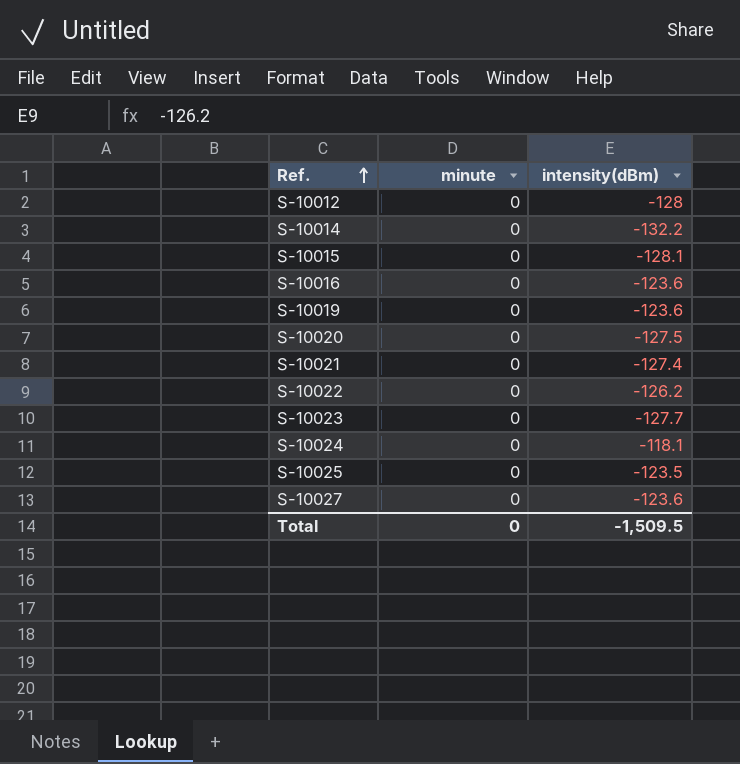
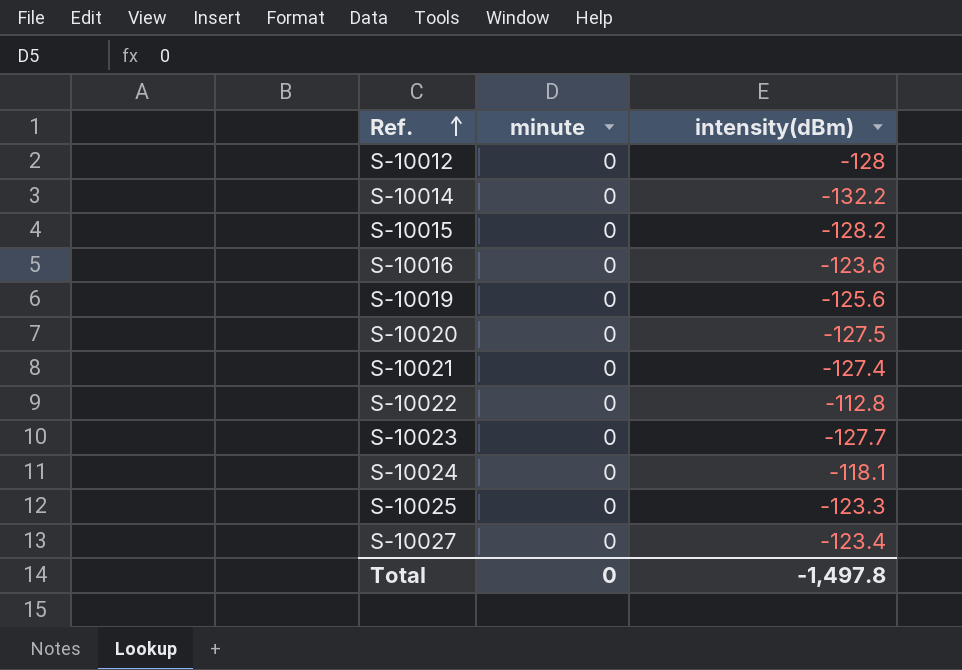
S-10015 | intensity(dBm): -128.1 -> -128.2
S-10019 | intensity(dBm): -123.6 -> -125.6
S-10022 | intensity(dBm): -126.2 -> -112.8
S-10025 | intensity(dBm): -123.5 -> -123.3
S-10027 | intensity(dBm): -123.6 -> -123.4
Total | intensity(dBm): -1,509.5 -> -1,497.8

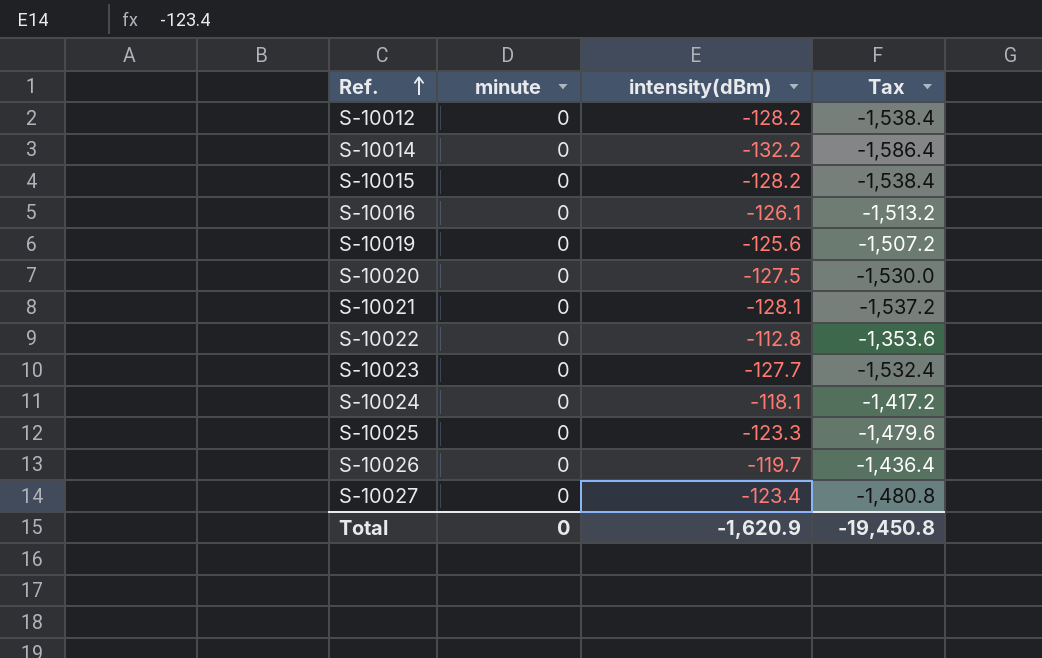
column Tax | formula: none -> [intensity(dBm)] * 12
S-10012 | intensity(dBm): -128 -> -128.2
S-10016 | intensity(dBm): -123.6 -> -126.1
S-10021 | intensity(dBm): -127.4 -> -128.1
row S-10026: none -> 0 | -119.7 | -1,436.4
Total | intensity(dBm): -1,497.8 -> -1,620.9

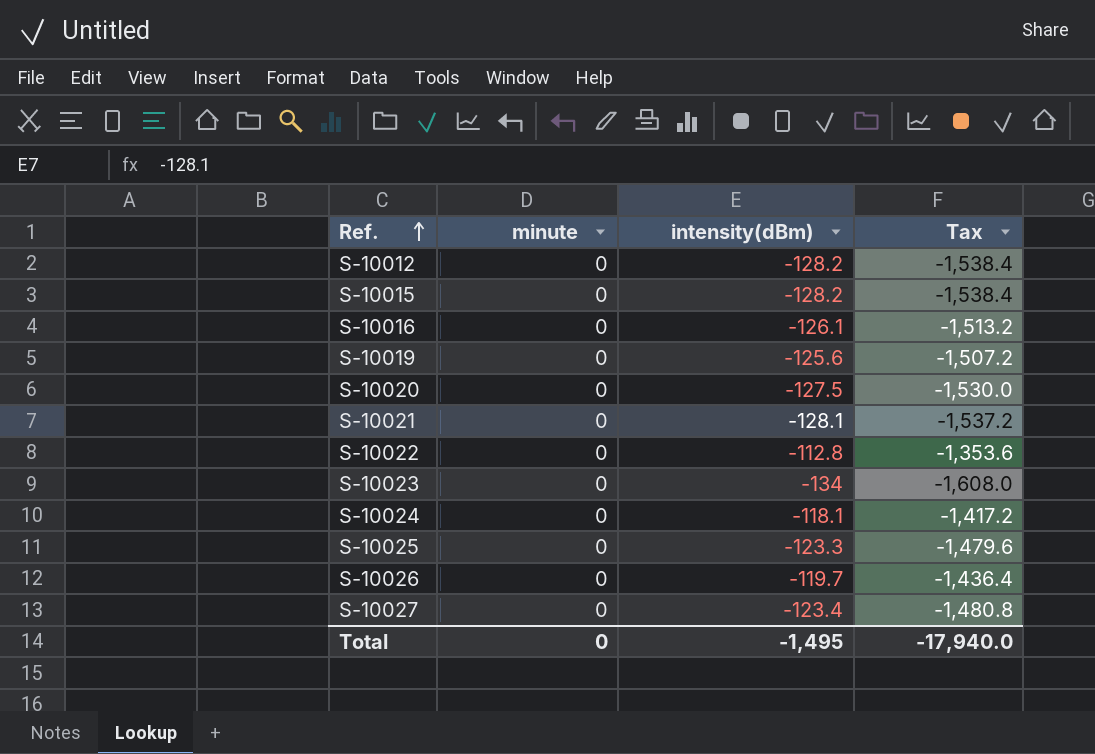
row S-10014: 0 | -132.2 | -1,586.4 -> none
S-10023 | intensity(dBm): -127.7 -> -134
S-10023 | Tax: -1,532.4 -> -1,608.0
Total | intensity(dBm): -1,620.9 -> -1,495
Total | Tax: -19,450.8 -> -17,940.0

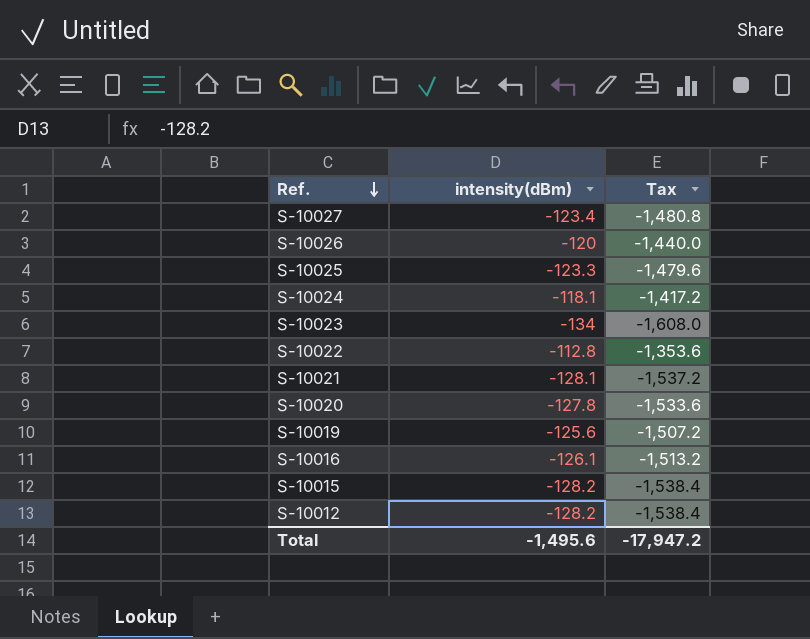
row order: Ref. ascending -> Ref. descending
column minute | position: 2 -> none
S-10026 | intensity(dBm): -119.7 -> -120
S-10026 | Tax: -1,436.4 -> -1,440.0
S-10020 | intensity(dBm): -127.5 -> -127.8
S-10020 | Tax: -1,530.0 -> -1,533.6
Total | intensity(dBm): -1,495 -> -1,495.6
Total | Tax: -17,940.0 -> -17,947.2

